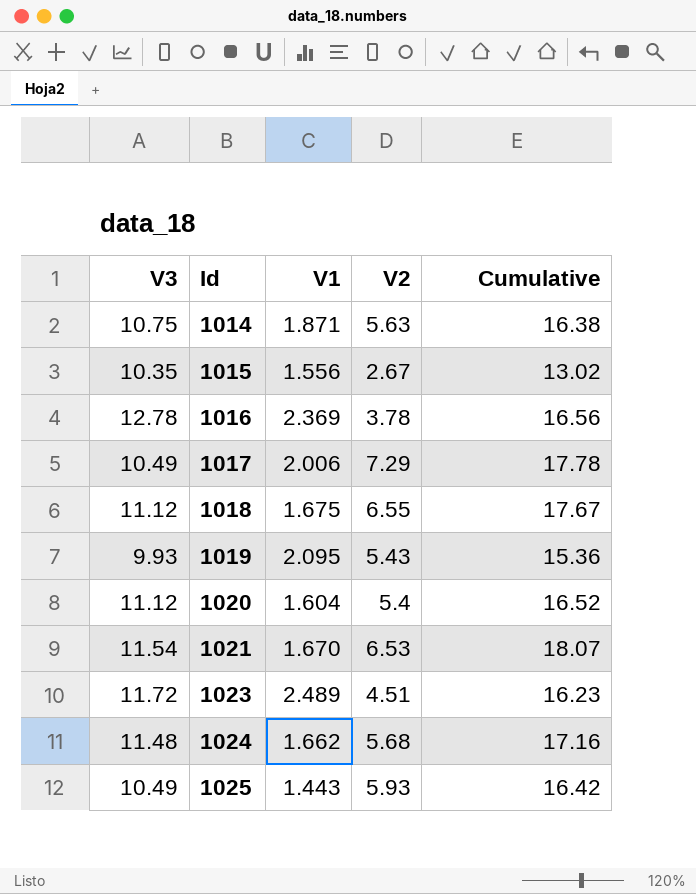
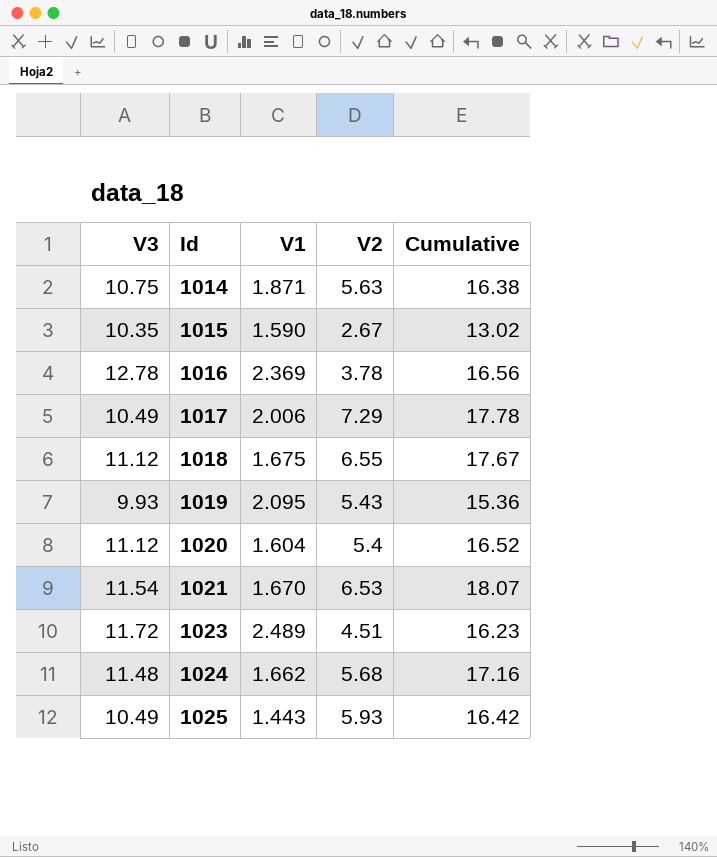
1015 | V1: 1.556 -> 1.590

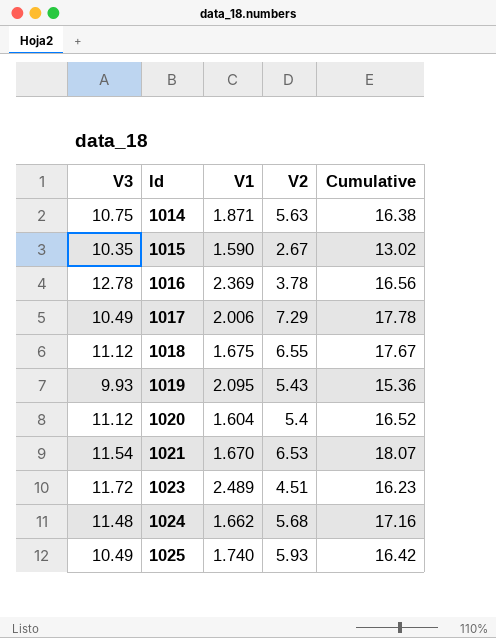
1025 | V1: 1.443 -> 1.740

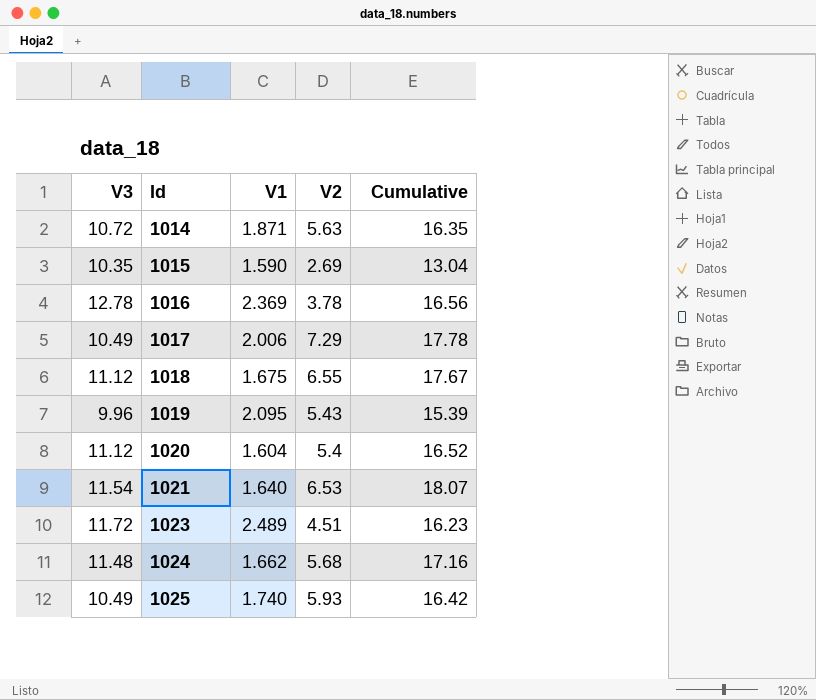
1014 | V3: 10.75 -> 10.72
1014 | Cumulative: 16.38 -> 16.35
1015 | V2: 2.67 -> 2.69
1015 | Cumulative: 13.02 -> 13.04
1019 | V3: 9.93 -> 9.96
1019 | Cumulative: 15.36 -> 15.39
1021 | V1: 1.670 -> 1.640

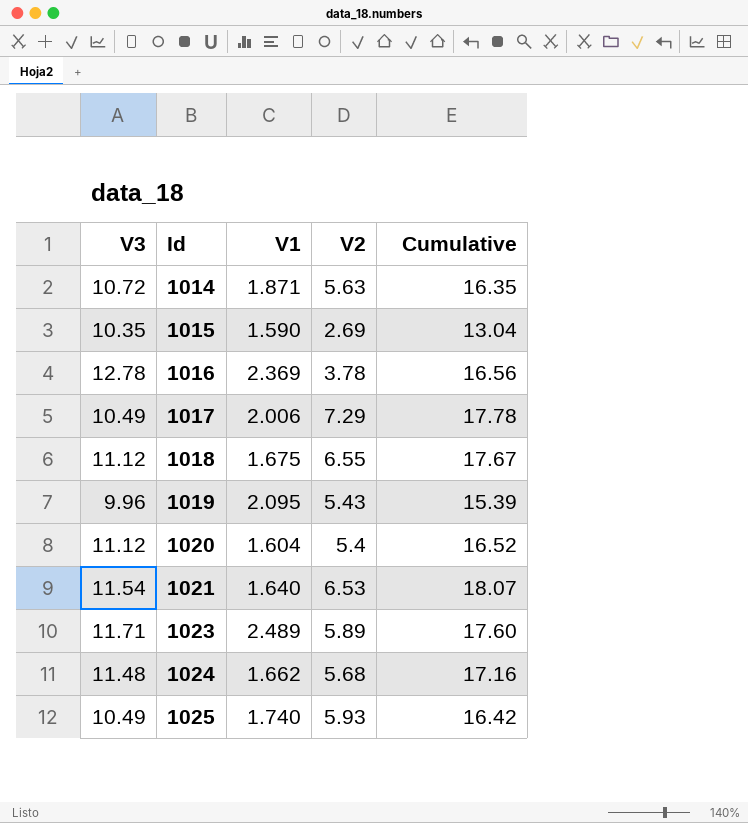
1023 | V3: 11.72 -> 11.71
1023 | V2: 4.51 -> 5.89
1023 | Cumulative: 16.23 -> 17.60

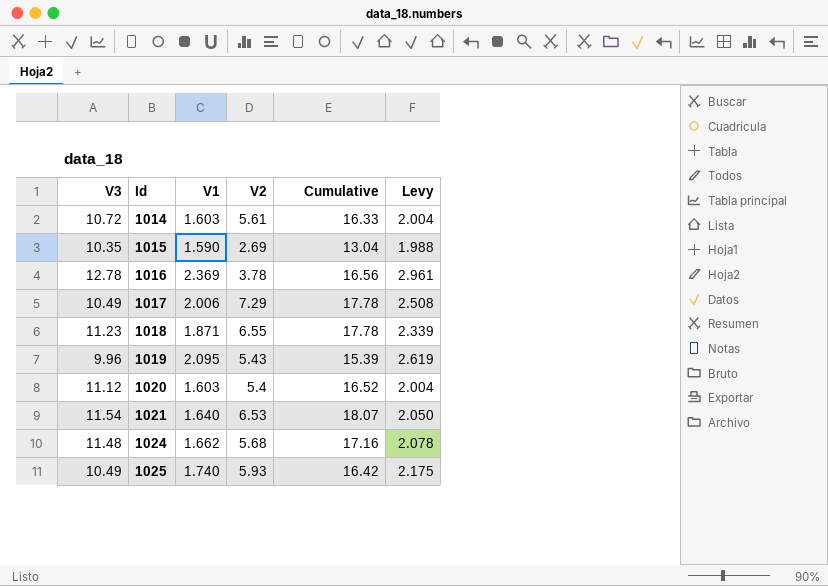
column Levy | formula: none -> [V1] * 1.25
row 1023: 11.71 | 2.489 | 5.89 | 17.60 -> none
1014 | V1: 1.871 -> 1.603
1014 | V2: 5.63 -> 5.61
1014 | Cumulative: 16.35 -> 16.33
1018 | V3: 11.12 -> 11.23
1018 | V1: 1.675 -> 1.871
1018 | Cumulative: 17.67 -> 17.78
1020 | V1: 1.604 -> 1.603

